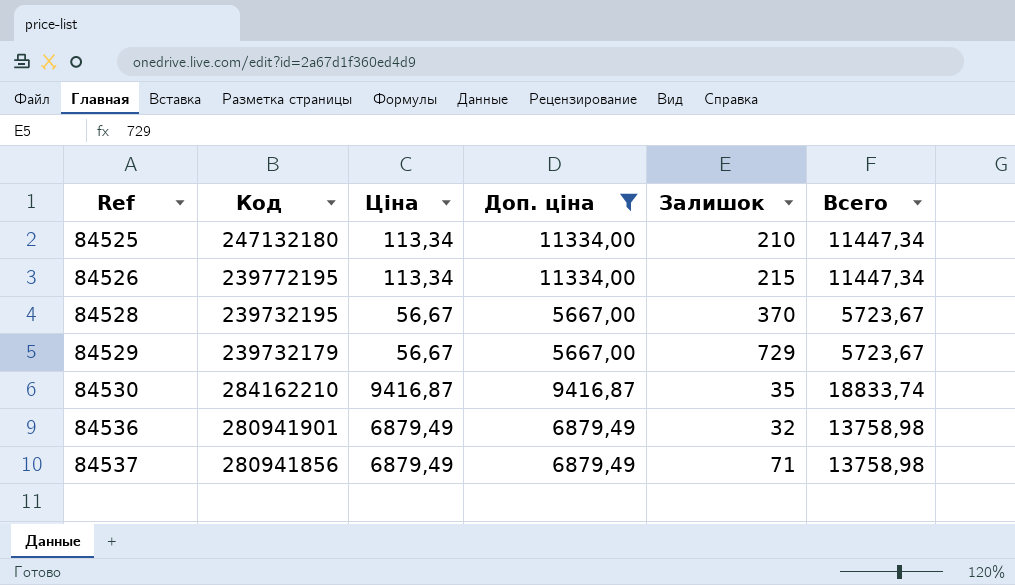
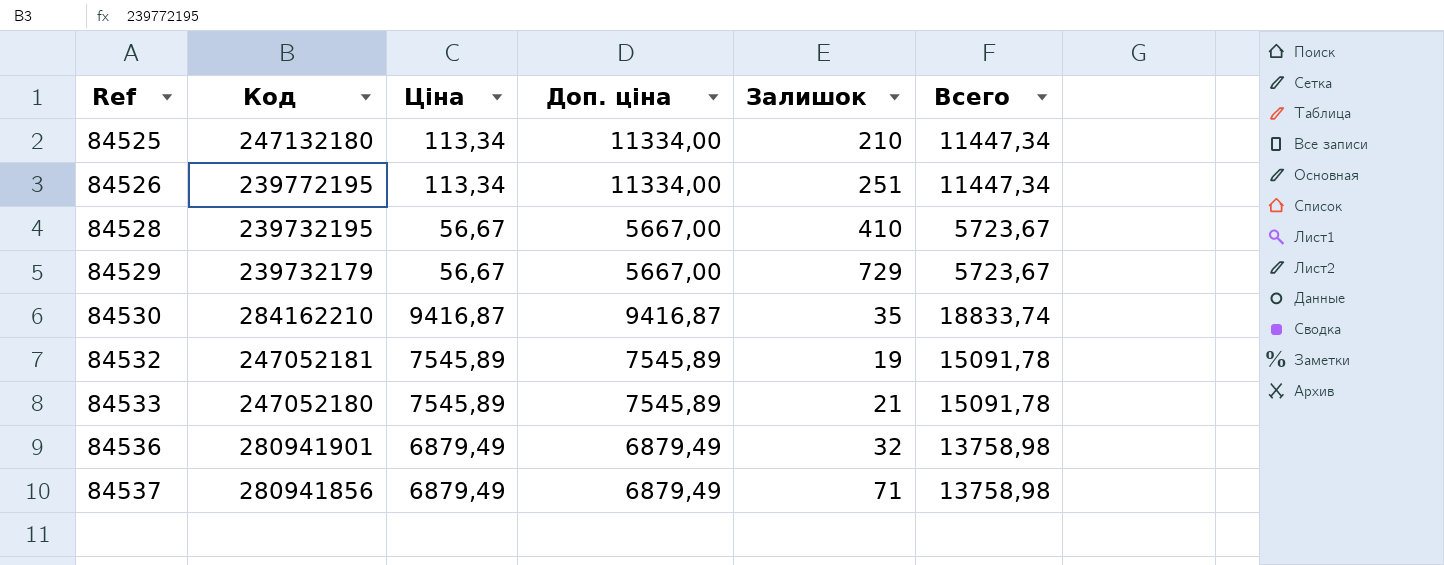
filter: Доп. ціна != 7545,89 -> none
84526 | Залишок: 215 -> 251
84528 | Залишок: 370 -> 410

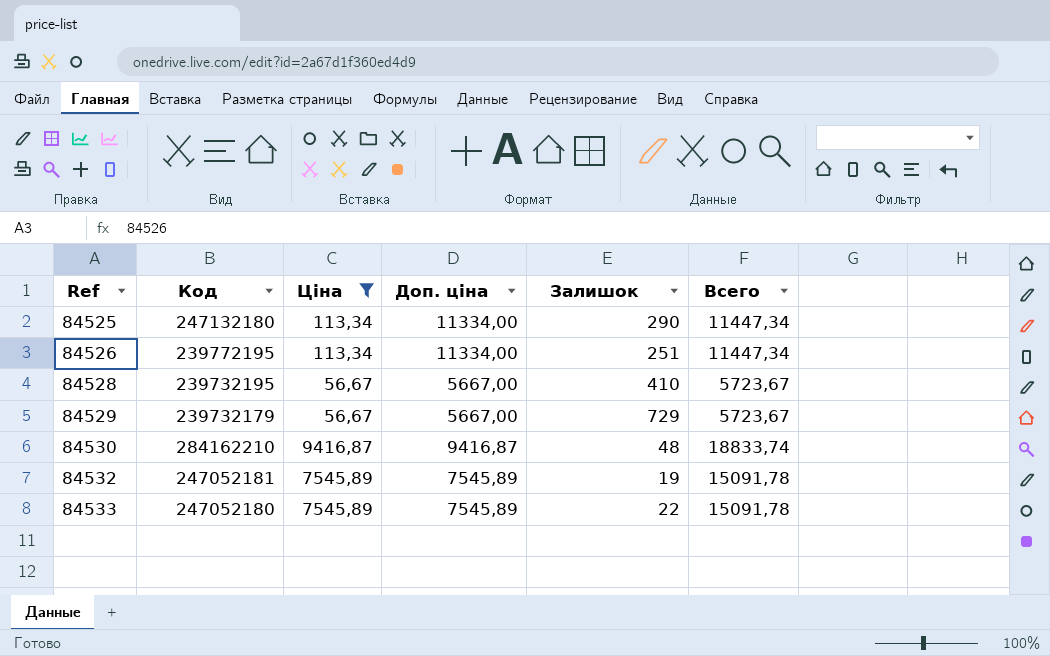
filter: none -> Ціна != 6879,49
84525 | Залишок: 210 -> 290
84530 | Залишок: 35 -> 48
84533 | Залишок: 21 -> 22

